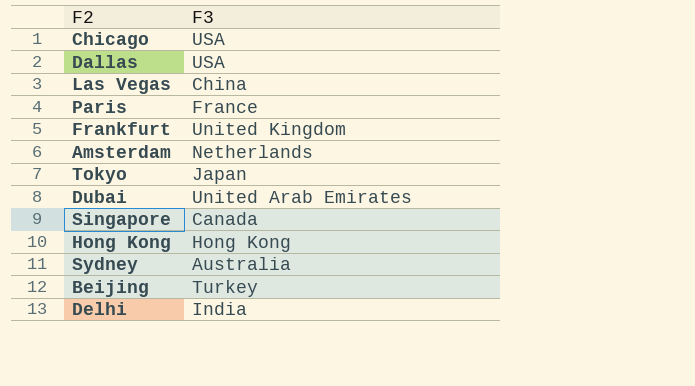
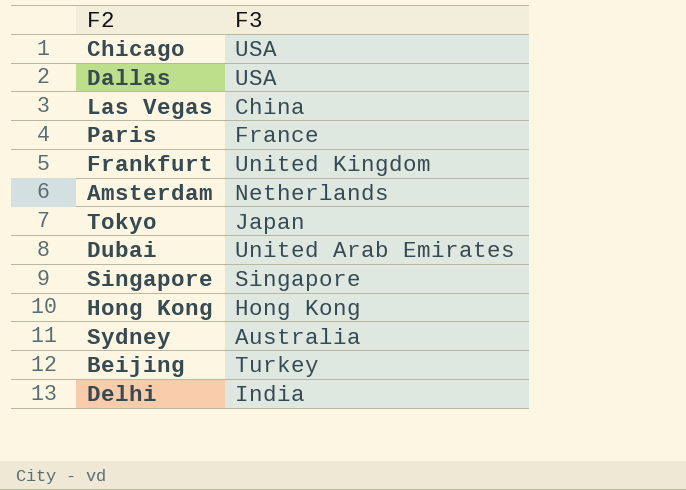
Singapore | F3: Canada -> Singapore

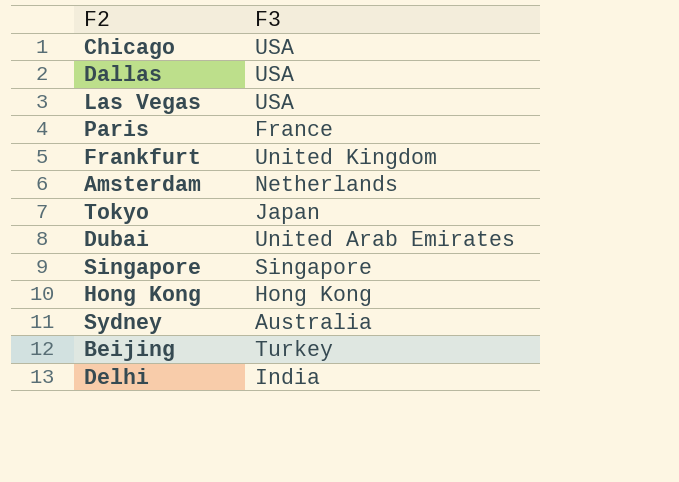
Las Vegas | F3: China -> USA

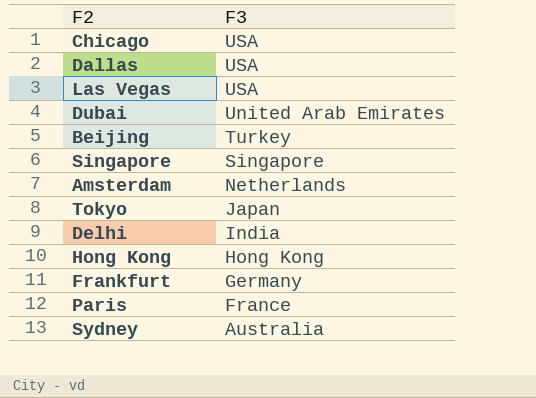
row order: none -> F3 descending
Frankfurt | F3: United Kingdom -> Germany

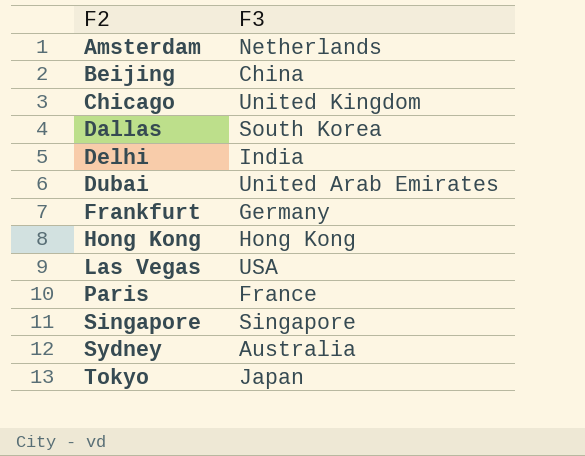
row order: F3 descending -> F2 ascending
Beijing | F3: Turkey -> China
Chicago | F3: USA -> United Kingdom
Dallas | F3: USA -> South Korea

